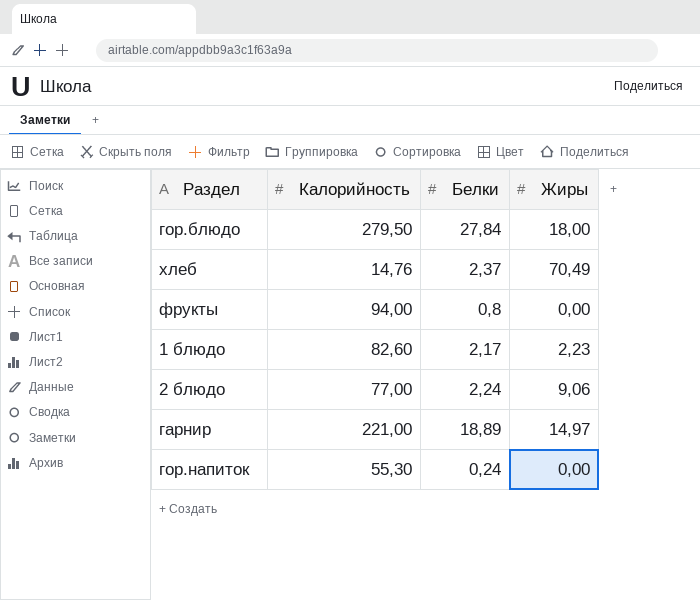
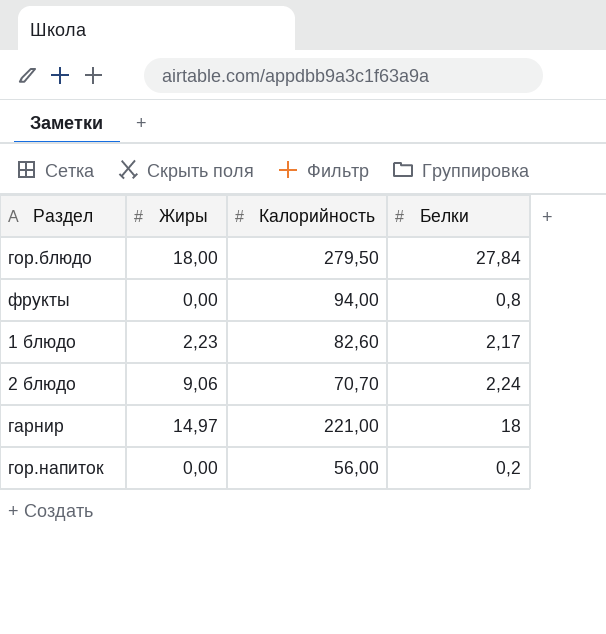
column Жиры | position: 4 -> 2
row хлеб: 14,76 | 2,37 | 70,49 -> none
2 блюдо | Калорийность: 77,00 -> 70,70
гарнир | Белки: 18,89 -> 18
гор.напиток | Калорийность: 55,30 -> 56,00
гор.напиток | Белки: 0,24 -> 0,2

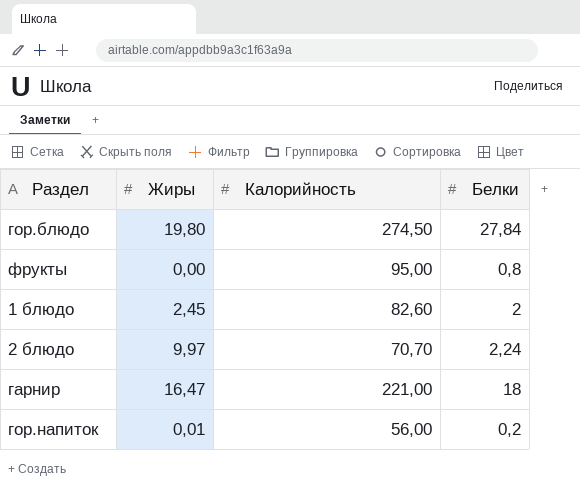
гор.блюдо | Жиры: 18,00 -> 19,80
гор.блюдо | Калорийность: 279,50 -> 274,50
фрукты | Калорийность: 94,00 -> 95,00
1 блюдо | Жиры: 2,23 -> 2,45
1 блюдо | Белки: 2,17 -> 2
2 блюдо | Жиры: 9,06 -> 9,97
гарнир | Жиры: 14,97 -> 16,47
гор.напиток | Жиры: 0,00 -> 0,01

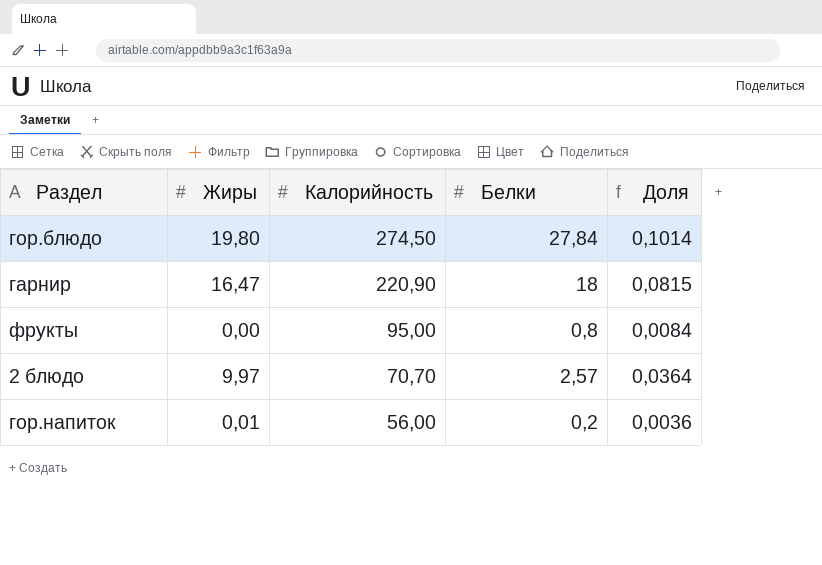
row order: none -> Калорийность descending
column Доля | formula: none -> [Белки] / [Калорийность]
row 1 блюдо: 2,45 | 82,60 | 2 -> none
гарнир | Калорийность: 221,00 -> 220,90
2 блюдо | Белки: 2,24 -> 2,57

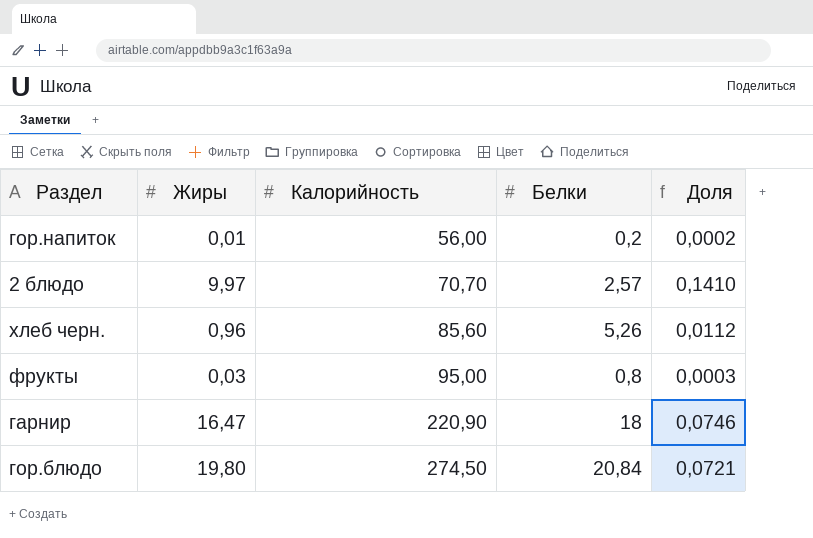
row order: Калорийность descending -> Калорийность ascending
column Доля | formula: [Белки] / [Калорийность] -> [Жиры] / [Калорийность]
row хлеб черн.: none -> 0,96 | 85,60 | 5,26 | 0,0112
фрукты | Жиры: 0,00 -> 0,03
гор.блюдо | Белки: 27,84 -> 20,84

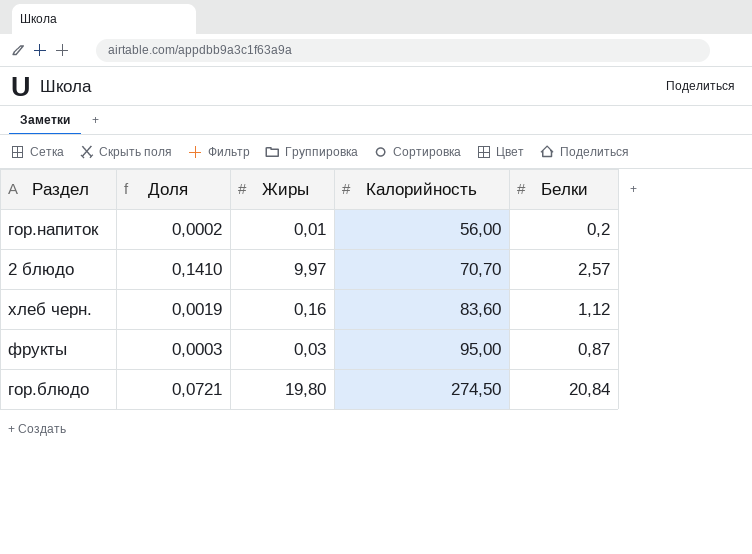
column Доля | position: 5 -> 2
row гарнир: 16,47 | 220,90 | 18 | 0,0746 -> none
хлеб черн. | Доля: 0,0112 -> 0,0019
хлеб черн. | Жиры: 0,96 -> 0,16
хлеб черн. | Калорийность: 85,60 -> 83,60
хлеб черн. | Белки: 5,26 -> 1,12
фрукты | Белки: 0,8 -> 0,87

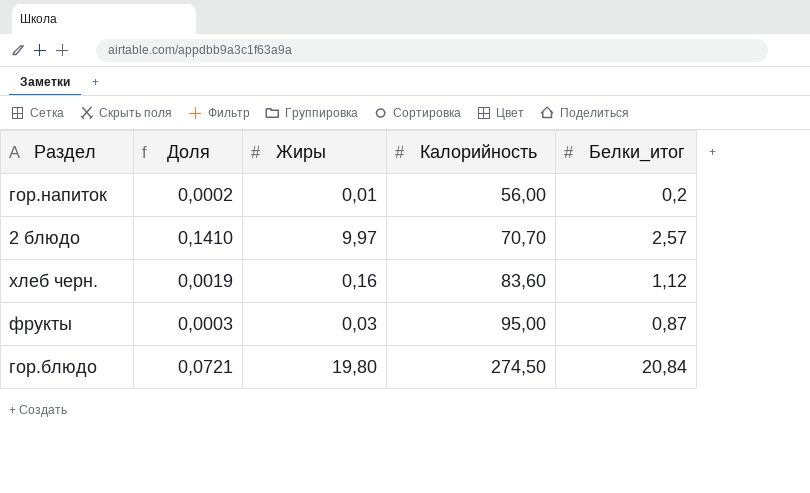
column name: Белки -> Белки_итог

